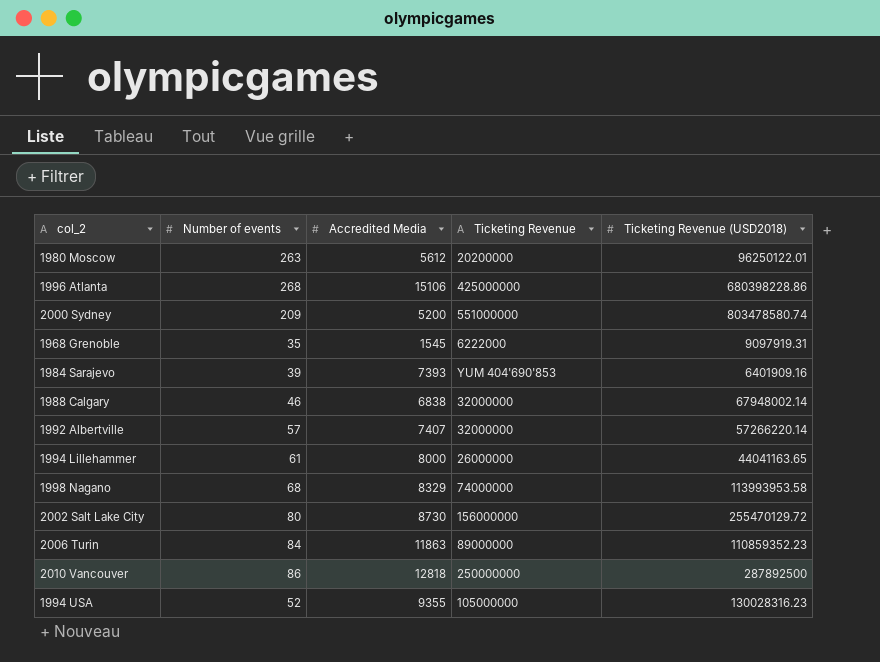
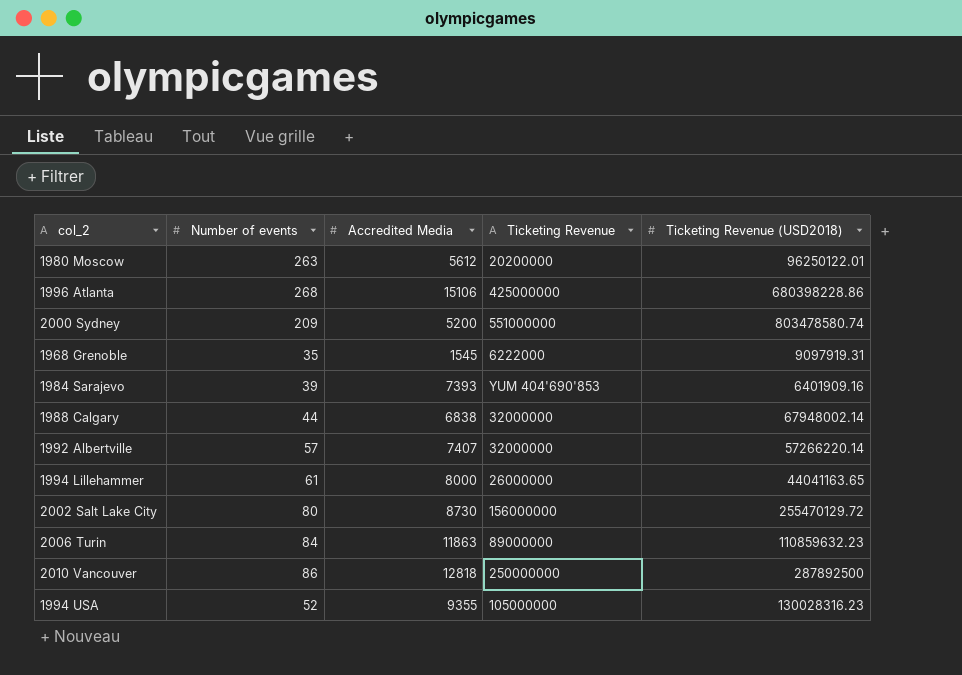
row 1998 Nagano: 68 | 8329 | 74000000 | 113993953.58 -> none
1988 Calgary | Number of events: 46 -> 44
2006 Turin | Ticketing Revenue (USD2018): 110859352.23 -> 110859632.23

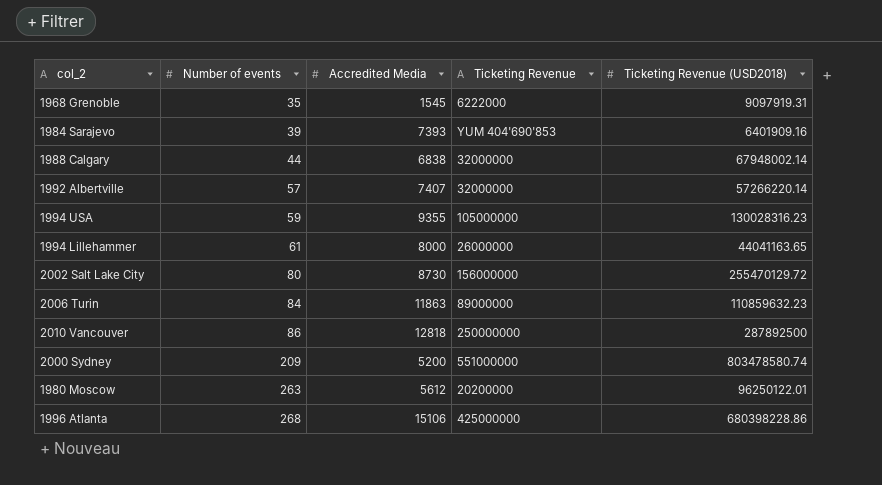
row order: none -> Number of events ascending
1994 USA | Number of events: 52 -> 59

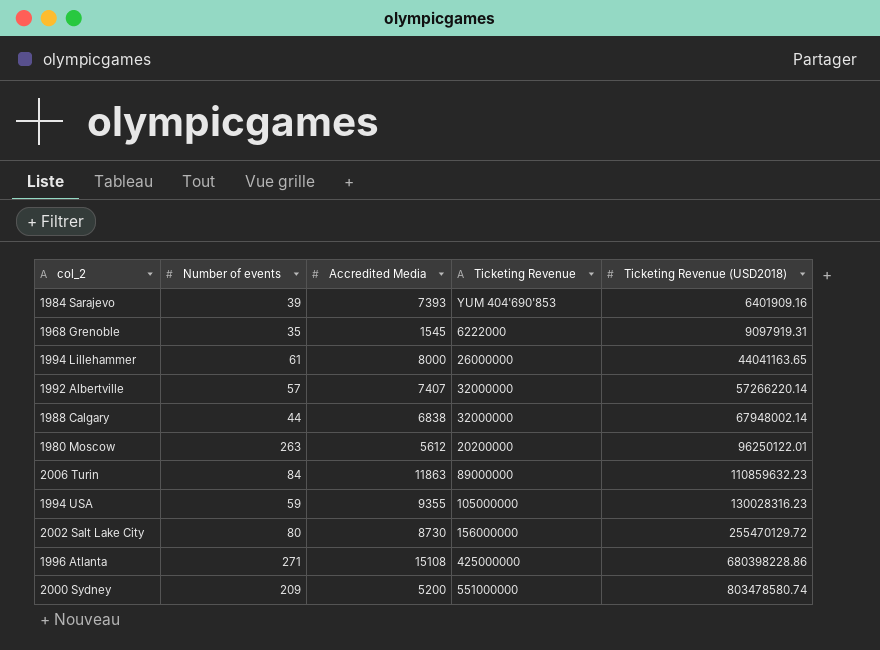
row order: Number of events ascending -> Ticketing Revenue (USD2018) ascending
row 2010 Vancouver: 86 | 12818 | 250000000 | 287892500 -> none
1996 Atlanta | Number of events: 268 -> 271
1996 Atlanta | Accredited Media: 15106 -> 15108

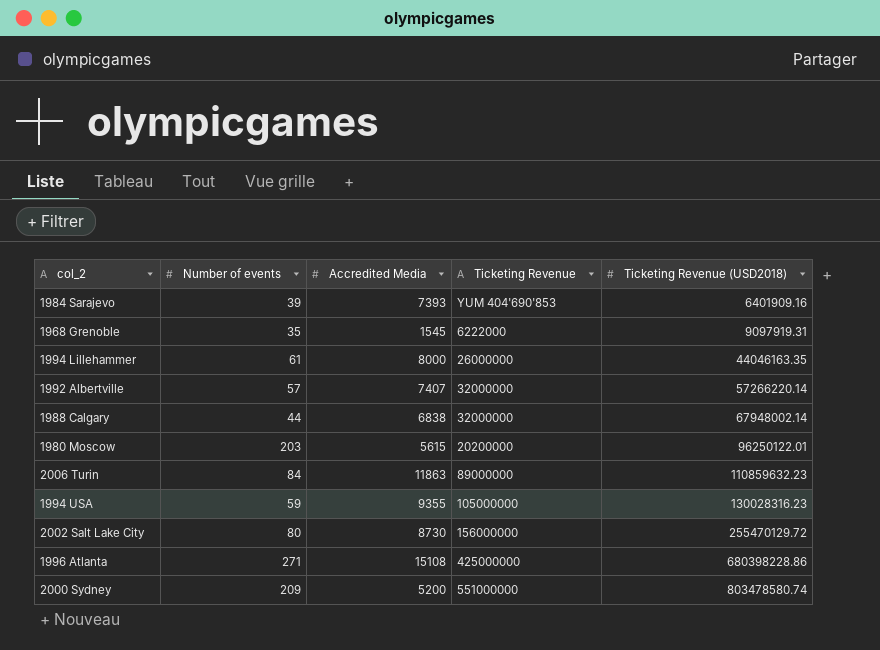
1994 Lillehammer | Ticketing Revenue (USD2018): 44041163.65 -> 44046163.35
1980 Moscow | Number of events: 263 -> 203
1980 Moscow | Accredited Media: 5612 -> 5615

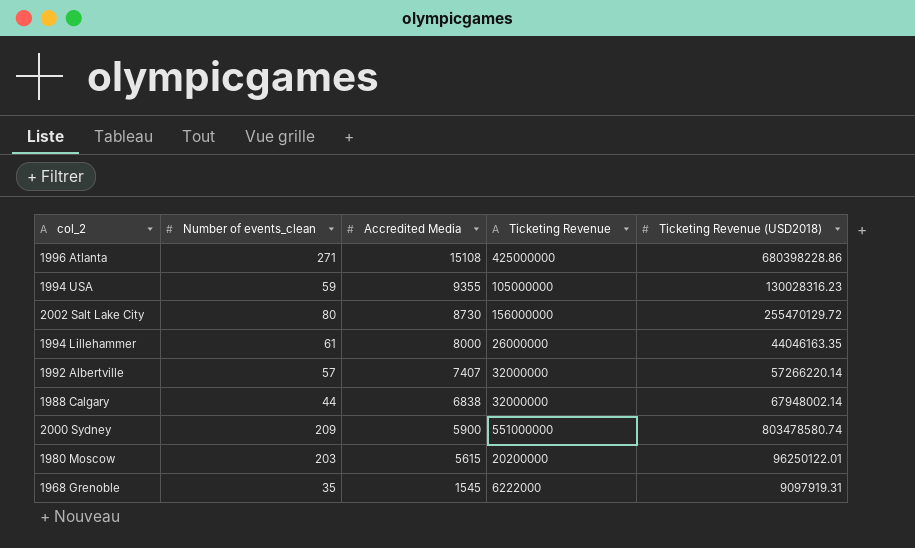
row order: Ticketing Revenue (USD2018) ascending -> Accredited Media descending
column name: Number of events -> Number of events_clean
row 1984 Sarajevo: 39 | 7393 | YUM 404'690'853 | 6401909.16 -> none
row 2006 Turin: 84 | 11863 | 89000000 | 110859632.23 -> none
2000 Sydney | Accredited Media: 5200 -> 5900

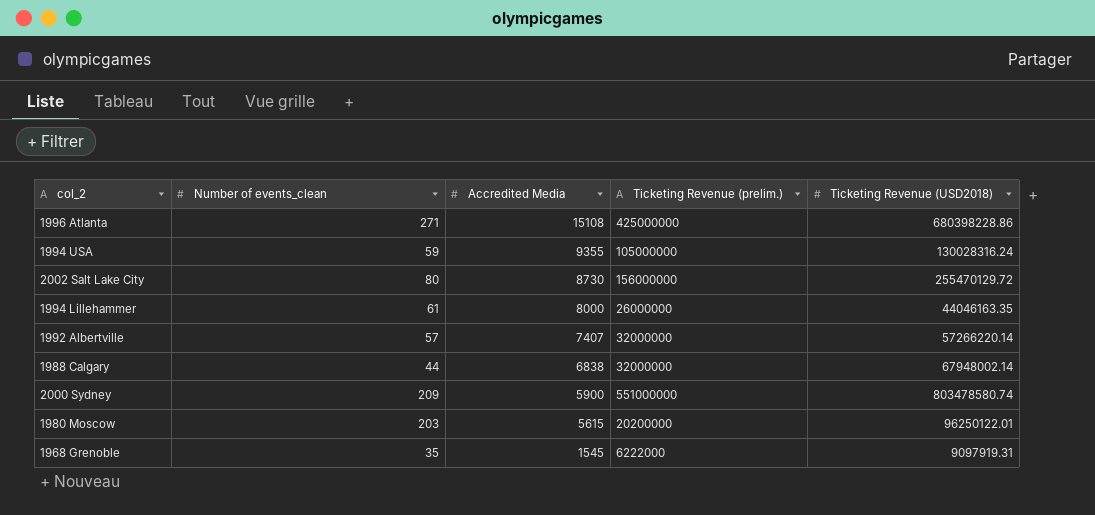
column name: Ticketing Revenue -> Ticketing Revenue (prelim.)
1994 USA | Ticketing Revenue (USD2018): 130028316.23 -> 130028316.24

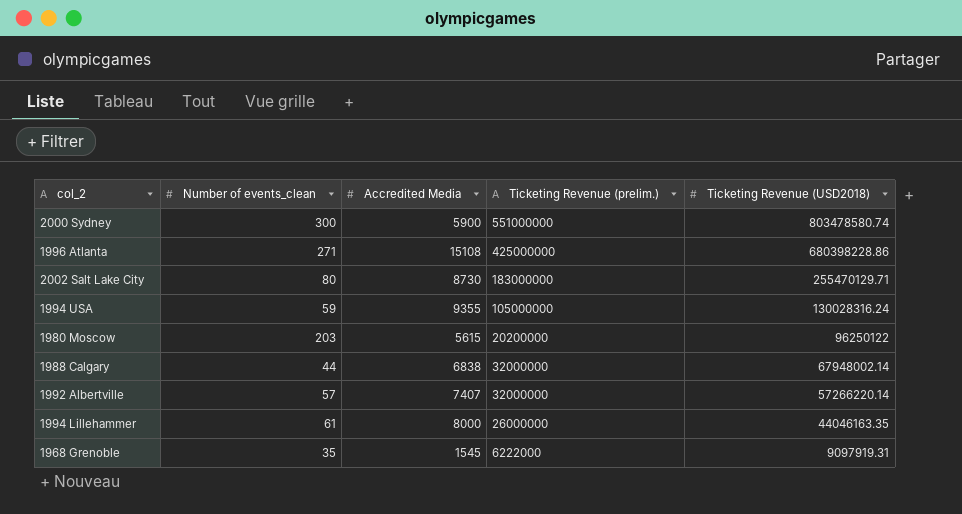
row order: Accredited Media descending -> Ticketing Revenue (USD2018) descending
2000 Sydney | Number of events_clean: 209 -> 300
2002 Salt Lake City | Ticketing Revenue (prelim.): 156000000 -> 183000000
2002 Salt Lake City | Ticketing Revenue (USD2018): 255470129.72 -> 255470129.71
1980 Moscow | Ticketing Revenue (USD2018): 96250122.01 -> 96250122

